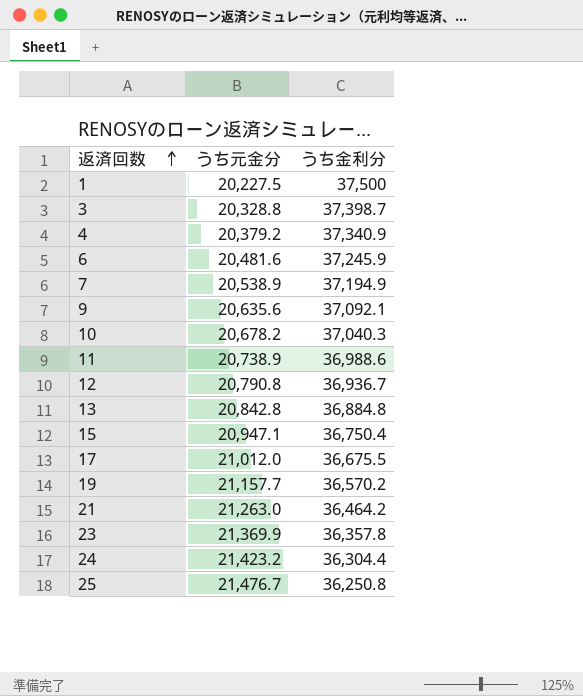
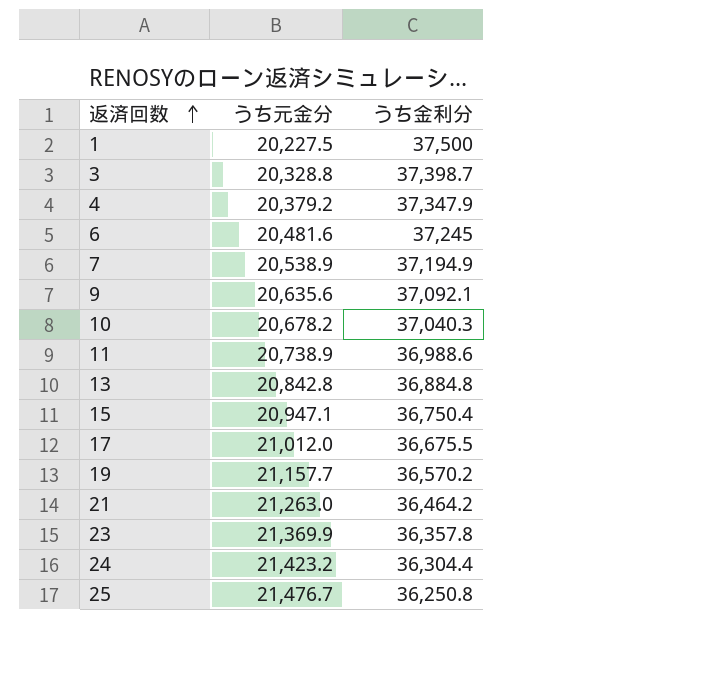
row 12: 20,790.8 | 36,936.7 -> none
4 | うち金利分: 37,340.9 -> 37,347.9
6 | うち金利分: 37,245.9 -> 37,245

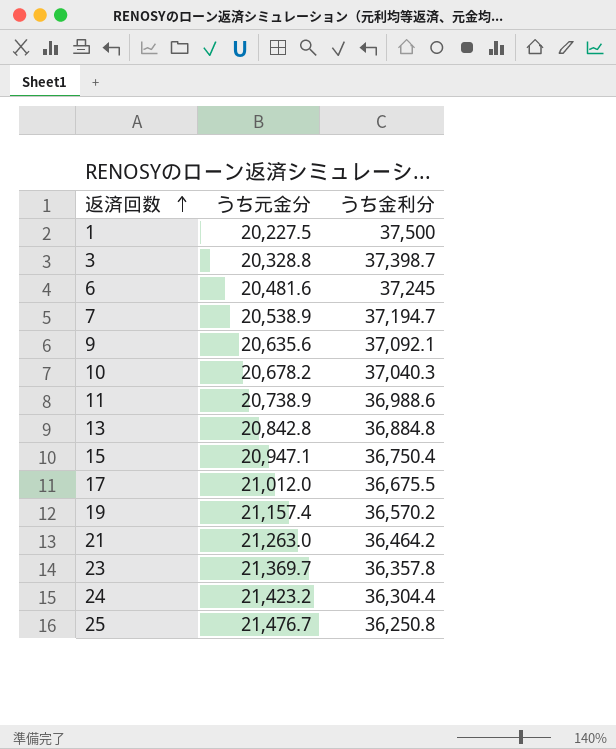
row 4: 20,379.2 | 37,347.9 -> none
7 | うち金利分: 37,194.9 -> 37,194.7
19 | うち元金分: 21,157.7 -> 21,157.4
23 | うち元金分: 21,369.9 -> 21,369.7

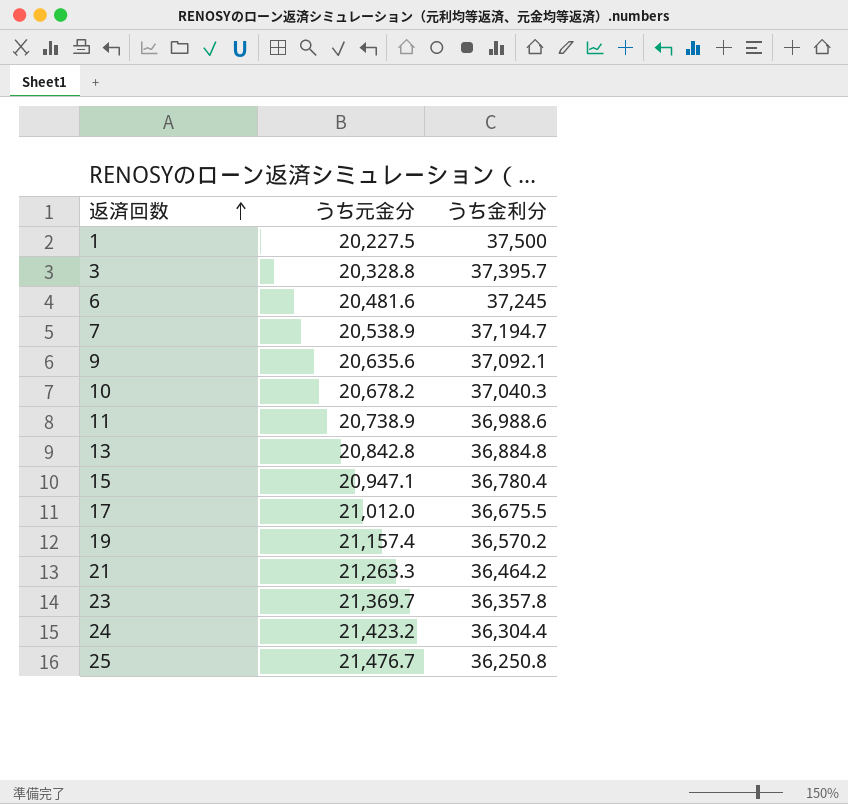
3 | うち金利分: 37,398.7 -> 37,395.7
15 | うち金利分: 36,750.4 -> 36,780.4
21 | うち元金分: 21,263.0 -> 21,263.3

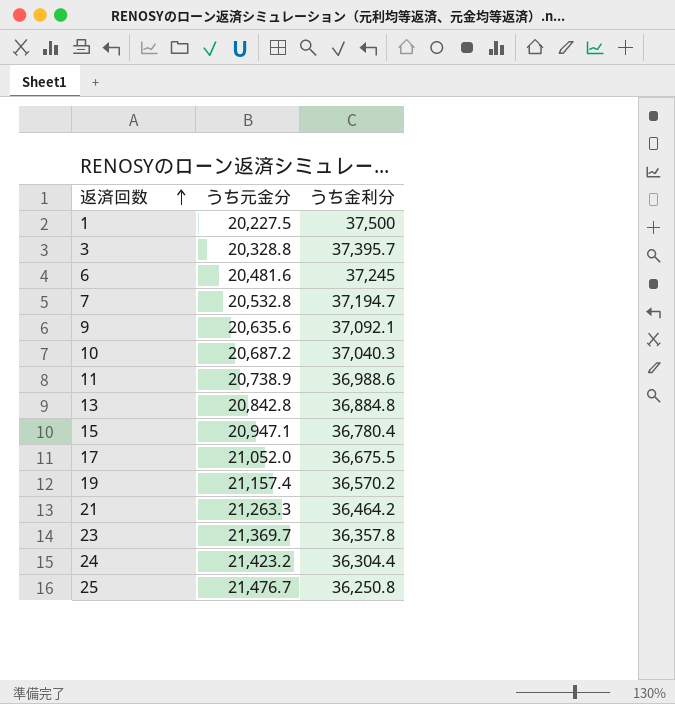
7 | うち元金分: 20,538.9 -> 20,532.8
10 | うち元金分: 20,678.2 -> 20,687.2
17 | うち元金分: 21,012.0 -> 21,052.0

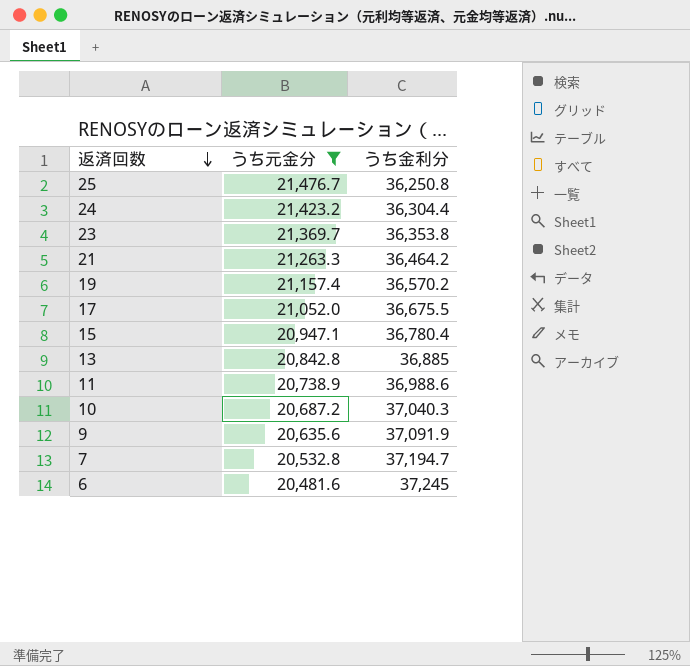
filter: none -> うち元金分 >= 20,481.6
row order: 返済回数 ascending -> 返済回数 descending
23 | うち金利分: 36,357.8 -> 36,353.8
13 | うち金利分: 36,884.8 -> 36,885
9 | うち金利分: 37,092.1 -> 37,091.9

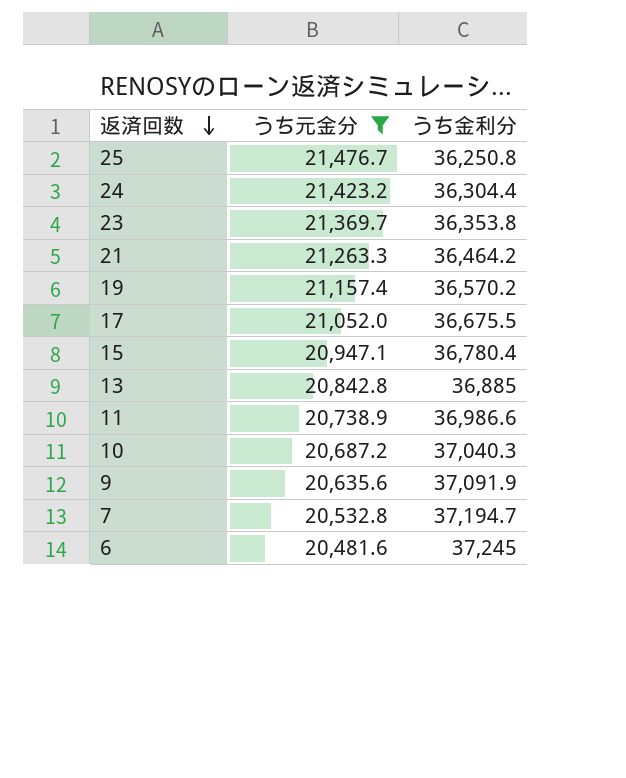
11 | うち金利分: 36,988.6 -> 36,986.6

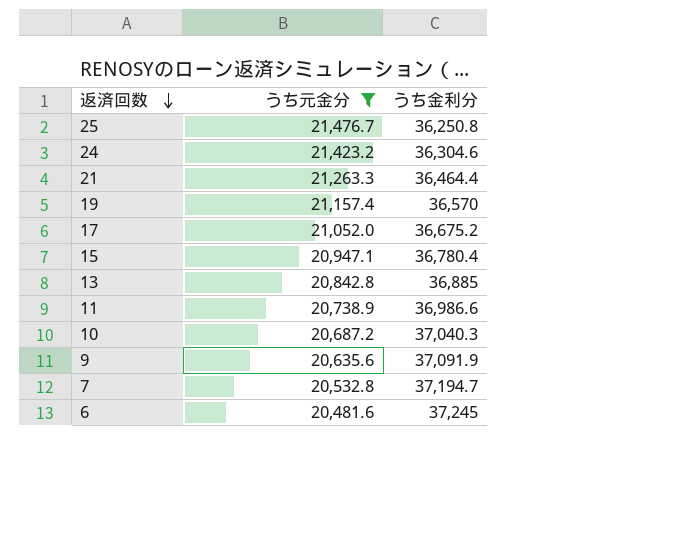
row 23: 21,369.7 | 36,353.8 -> none
24 | うち金利分: 36,304.4 -> 36,304.6
21 | うち金利分: 36,464.2 -> 36,464.4
19 | うち金利分: 36,570.2 -> 36,570
17 | うち金利分: 36,675.5 -> 36,675.2

